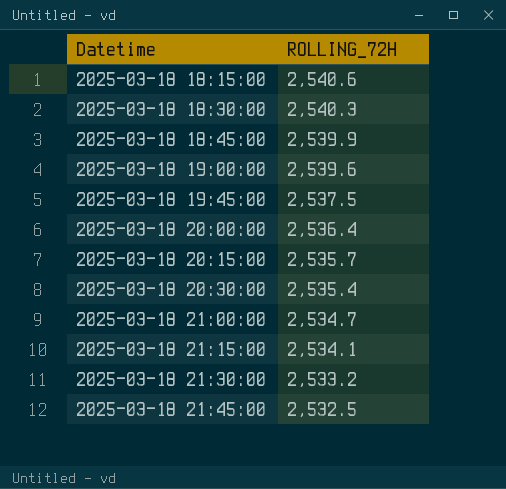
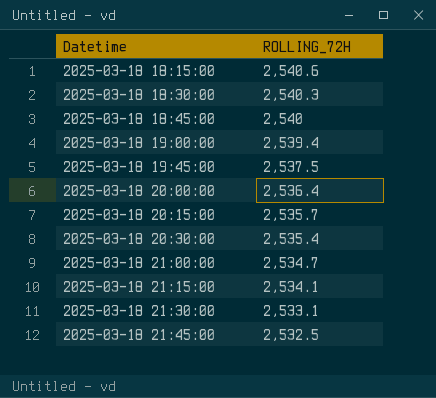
2025-03-18 18:45:00 | ROLLING_72H: 2,539.9 -> 2,540
2025-03-18 19:00:00 | ROLLING_72H: 2,539.6 -> 2,539.4
2025-03-18 21:30:00 | ROLLING_72H: 2,533.2 -> 2,533.1

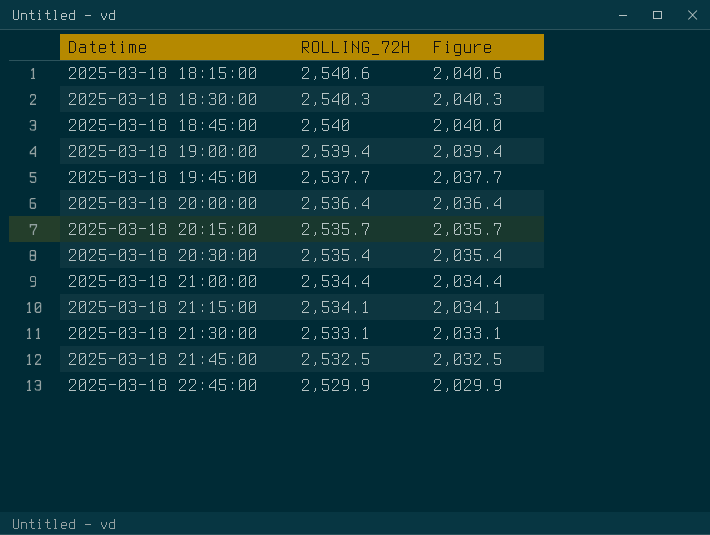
column Figure | formula: none -> [ROLLING_72H] - 500
2025-03-18 19:45:00 | ROLLING_72H: 2,537.5 -> 2,537.7
2025-03-18 21:00:00 | ROLLING_72H: 2,534.7 -> 2,534.4
row 2025-03-18 22:45:00: none -> 2,529.9 | 2,029.9

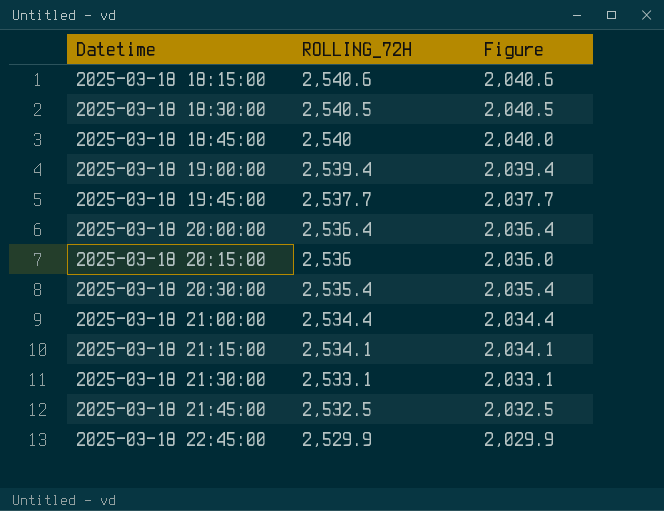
2025-03-18 18:30:00 | ROLLING_72H: 2,540.3 -> 2,540.5
2025-03-18 18:30:00 | Figure: 2,040.3 -> 2,040.5
2025-03-18 20:15:00 | ROLLING_72H: 2,535.7 -> 2,536
2025-03-18 20:15:00 | Figure: 2,035.7 -> 2,036.0

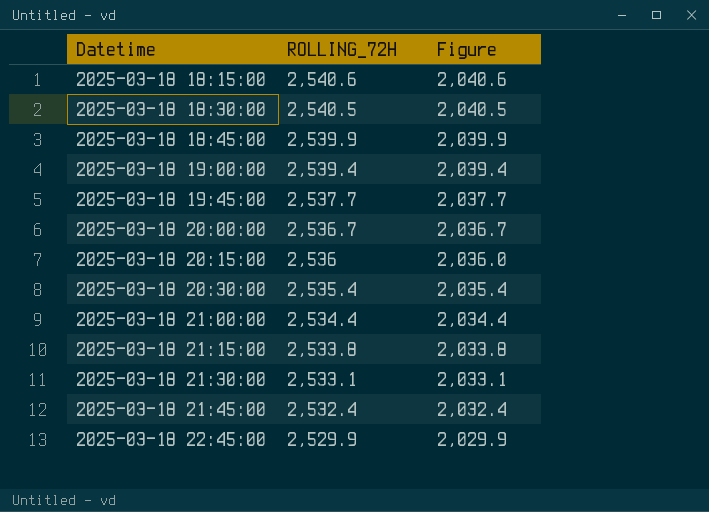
2025-03-18 18:45:00 | ROLLING_72H: 2,540 -> 2,539.9
2025-03-18 18:45:00 | Figure: 2,040.0 -> 2,039.9
2025-03-18 20:00:00 | ROLLING_72H: 2,536.4 -> 2,536.7
2025-03-18 20:00:00 | Figure: 2,036.4 -> 2,036.7
2025-03-18 21:15:00 | ROLLING_72H: 2,534.1 -> 2,533.8
2025-03-18 21:15:00 | Figure: 2,034.1 -> 2,033.8
2025-03-18 21:45:00 | ROLLING_72H: 2,532.5 -> 2,532.4
2025-03-18 21:45:00 | Figure: 2,032.5 -> 2,032.4

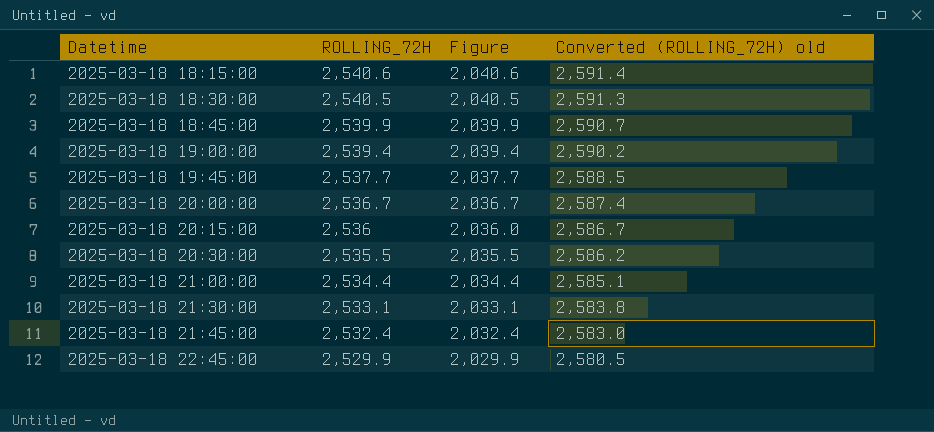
column Converted (ROLLING_72H) old | formula: none -> [ROLLING_72H] * 1.02
row 2025-03-18 21:15:00: 2,533.8 | 2,033.8 -> none
2025-03-18 20:30:00 | ROLLING_72H: 2,535.4 -> 2,535.5
2025-03-18 20:30:00 | Figure: 2,035.4 -> 2,035.5

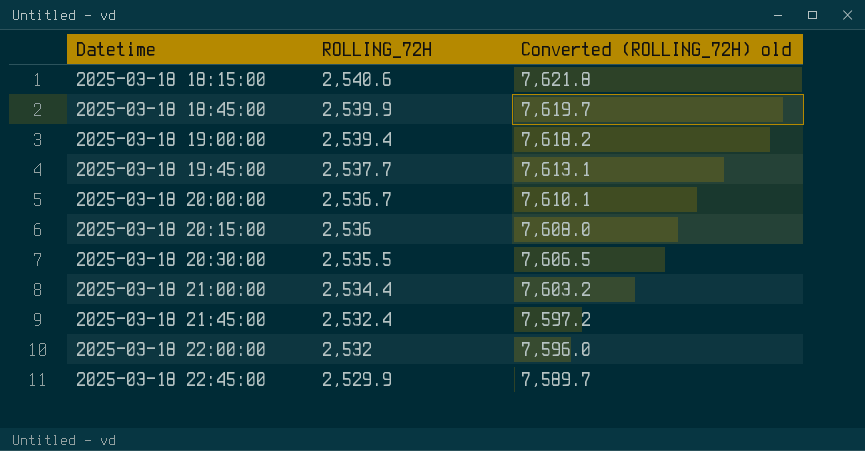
column Figure | formula: [ROLLING_72H] - 500 -> none
column Converted (ROLLING_72H) old | formula: [ROLLING_72H] * 1.02 -> [ROLLING_72H] * 3
row 2025-03-18 18:30:00: 2,540.5 | 2,040.5 | 2,591.3 -> none
row 2025-03-18 21:30:00: 2,533.1 | 2,033.1 | 2,583.8 -> none
row 2025-03-18 22:00:00: none -> 2,532 | 7,596.0

